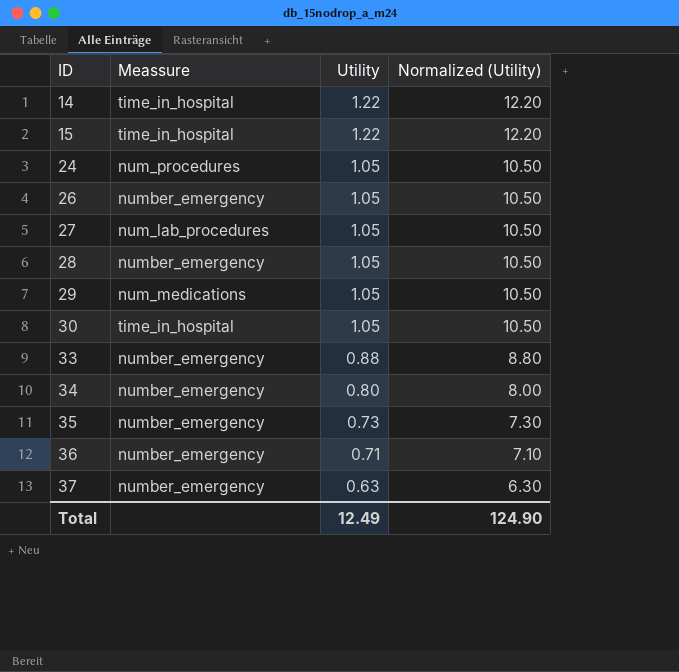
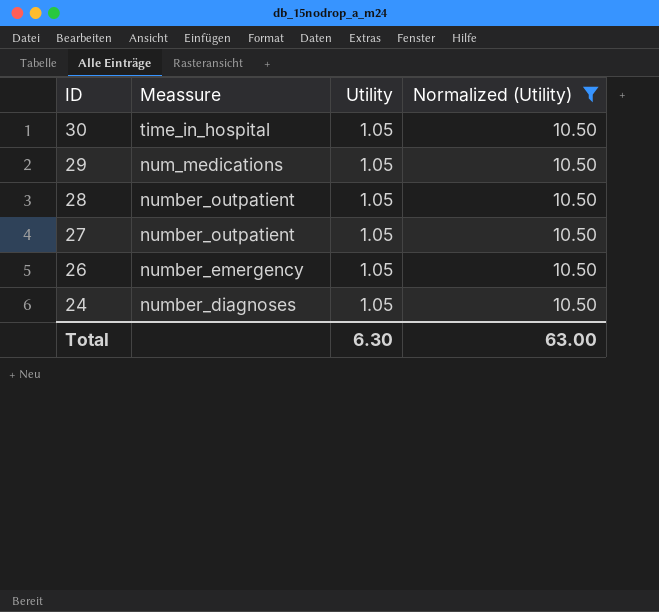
filter: none -> Normalized (Utility) = 10.50
row order: ID ascending -> ID descending
28 | Meassure: number_emergency -> number_outpatient
27 | Meassure: num_lab_procedures -> number_outpatient
24 | Meassure: num_procedures -> number_diagnoses
Total | Utility: 12.49 -> 6.30
Total | Normalized (Utility): 124.90 -> 63.00

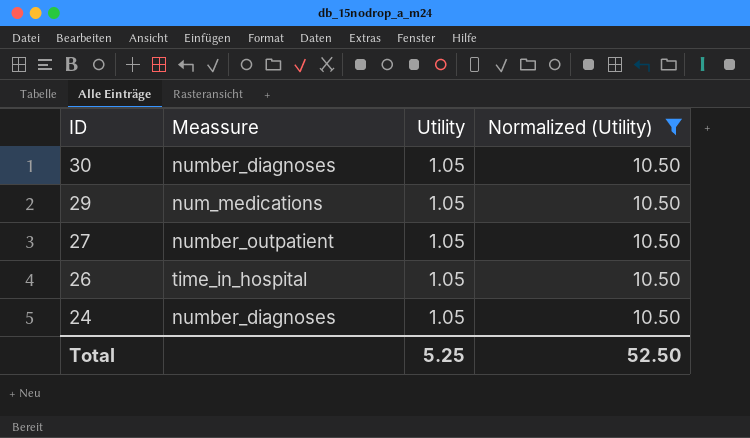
row 28: number_outpatient | 1.05 | 10.50 -> none
30 | Meassure: time_in_hospital -> number_diagnoses
26 | Meassure: number_emergency -> time_in_hospital
Total | Utility: 6.30 -> 5.25
Total | Normalized (Utility): 63.00 -> 52.50

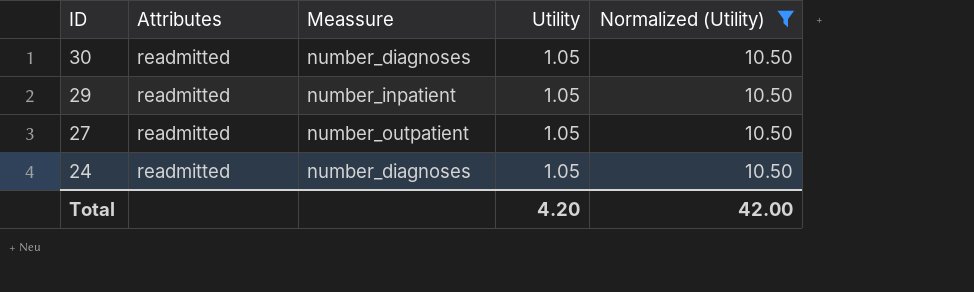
column Attributes | position: none -> 2
row 26: time_in_hospital | 1.05 | 10.50 -> none
29 | Meassure: num_medications -> number_inpatient
Total | Utility: 5.25 -> 4.20
Total | Normalized (Utility): 52.50 -> 42.00

